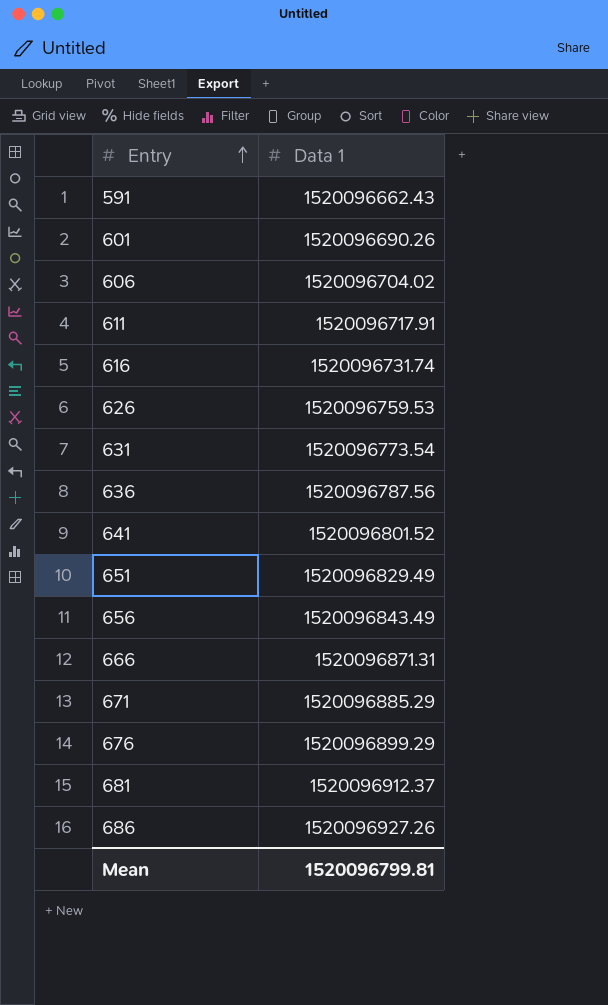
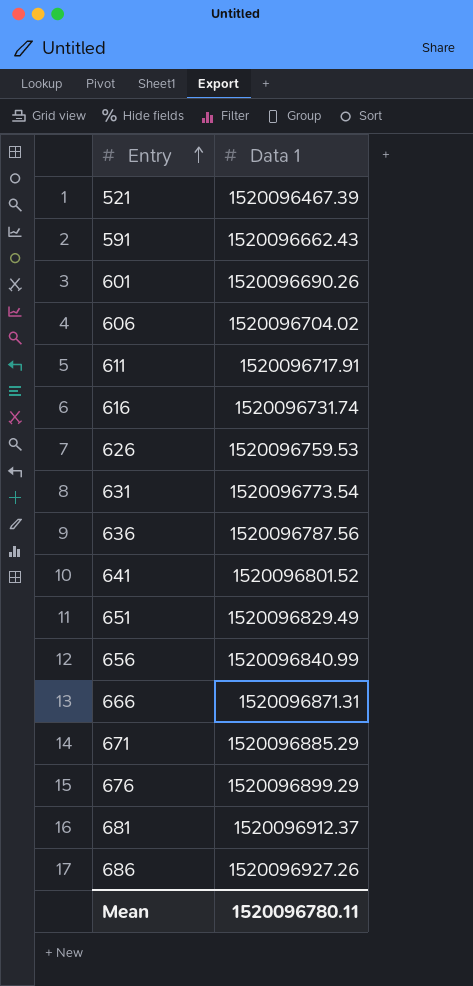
row 521: none -> 1520096467.39
656 | Data 1: 1520096843.49 -> 1520096840.99
Mean | Data 1: 1520096799.81 -> 1520096780.11

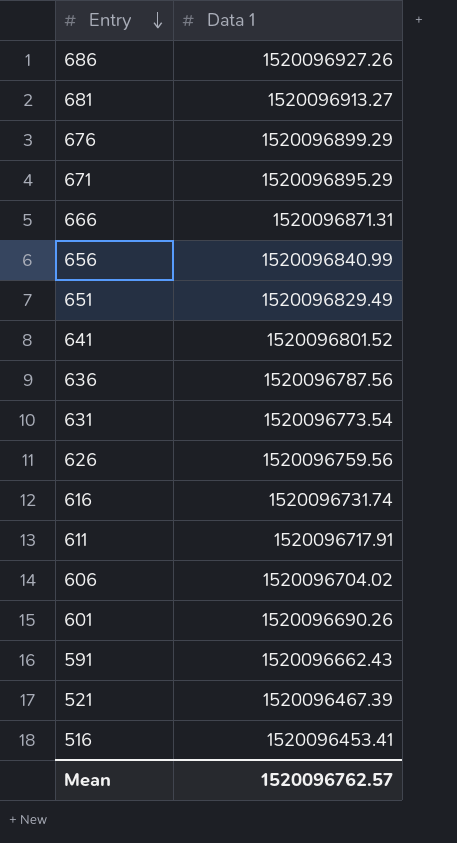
row order: Entry ascending -> Entry descending
681 | Data 1: 1520096912.37 -> 1520096913.27
671 | Data 1: 1520096885.29 -> 1520096895.29
626 | Data 1: 1520096759.53 -> 1520096759.56
row 516: none -> 1520096453.41
Mean | Data 1: 1520096780.11 -> 1520096762.57

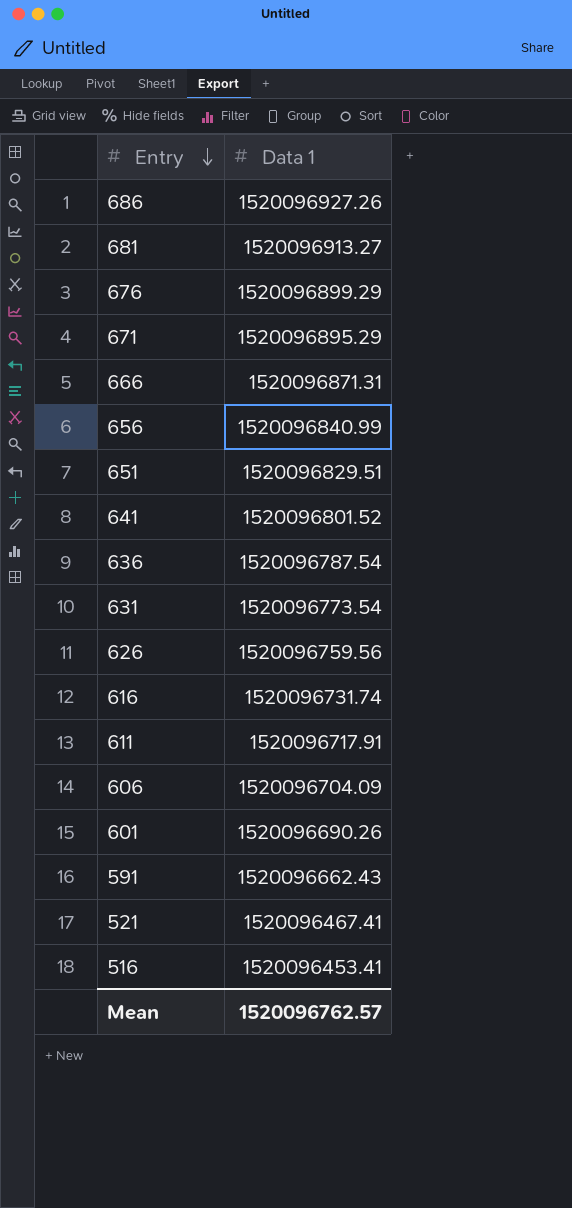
651 | Data 1: 1520096829.49 -> 1520096829.51
636 | Data 1: 1520096787.56 -> 1520096787.54
606 | Data 1: 1520096704.02 -> 1520096704.09
521 | Data 1: 1520096467.39 -> 1520096467.41

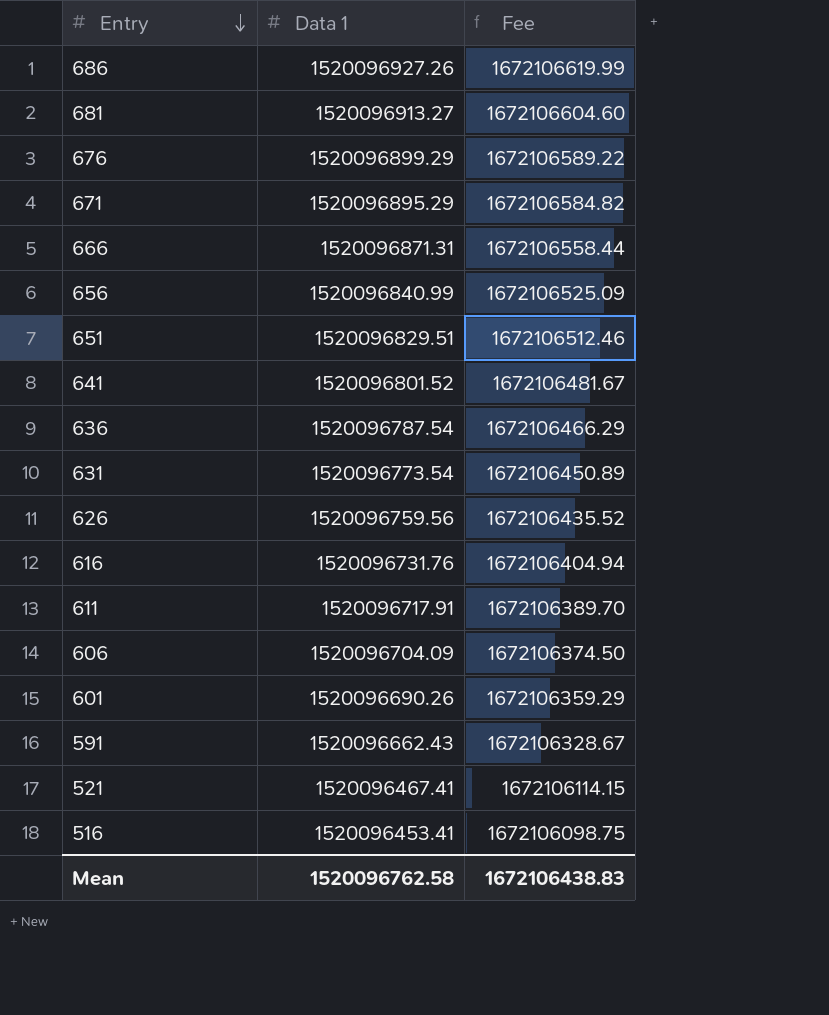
column Fee | formula: none -> [Data 1] * 1.1
616 | Data 1: 1520096731.74 -> 1520096731.76
Mean | Data 1: 1520096762.57 -> 1520096762.58

